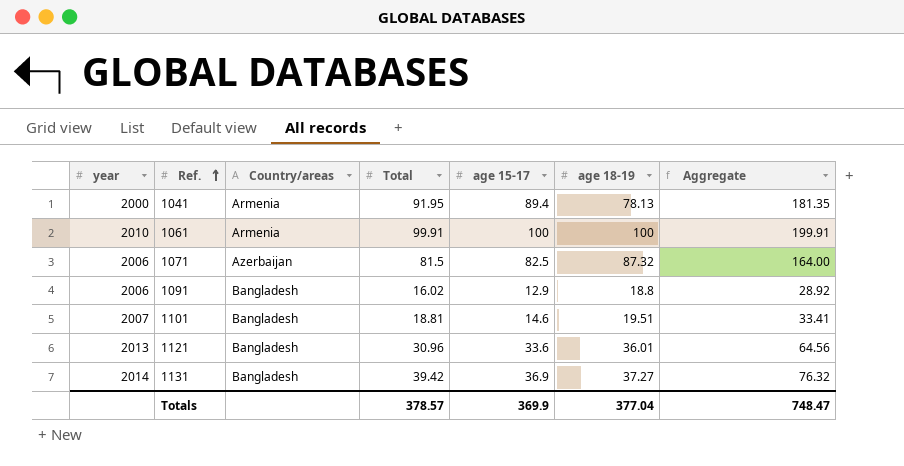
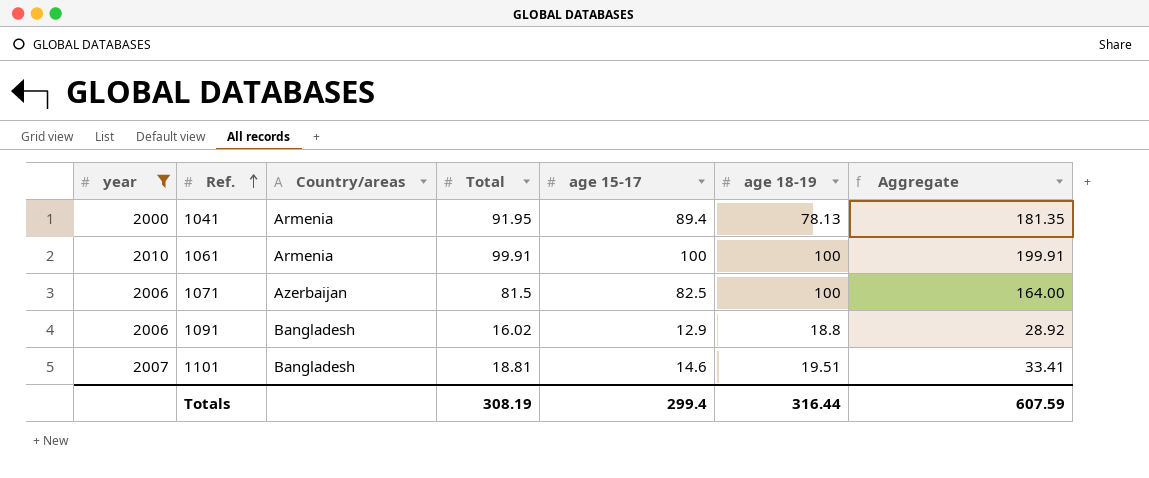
filter: none -> year <= 2010
1071 | age 18-19: 87.32 -> 100
Totals | Total: 378.57 -> 308.19
Totals | age 15-17: 369.9 -> 299.4
Totals | age 18-19: 377.04 -> 316.44
Totals | Aggregate: 748.47 -> 607.59

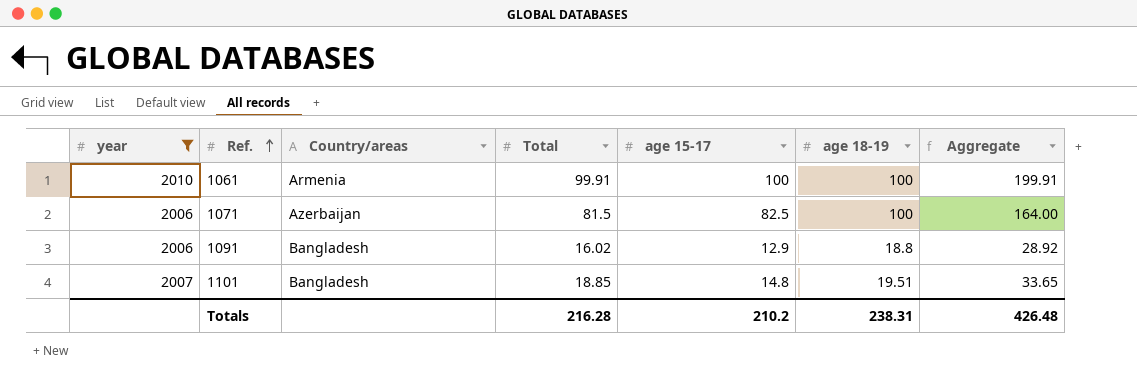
row 1041: 2000 | Armenia | 91.95 | 89.4 | 78.13 | 181.35 -> none
1101 | Total: 18.81 -> 18.85
1101 | age 15-17: 14.6 -> 14.8
1101 | Aggregate: 33.41 -> 33.65
Totals | Total: 308.19 -> 216.28
Totals | age 15-17: 299.4 -> 210.2
Totals | age 18-19: 316.44 -> 238.31
Totals | Aggregate: 607.59 -> 426.48

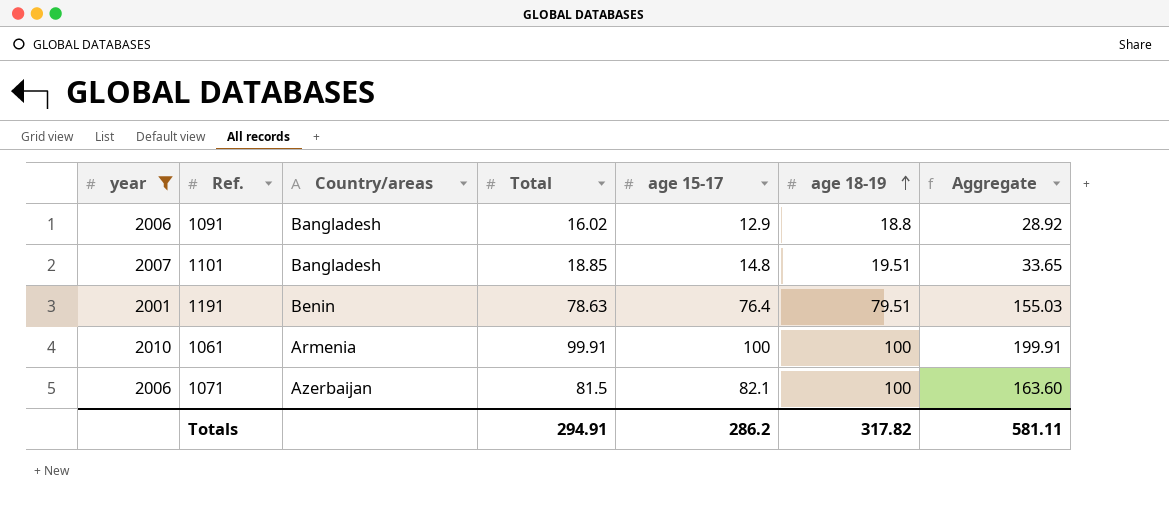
row order: Ref. ascending -> age 18-19 ascending
row 1191: none -> 2001 | Benin | 78.63 | 76.4 | 79.51 | 155.03
1071 | age 15-17: 82.5 -> 82.1
1071 | Aggregate: 164.00 -> 163.60
Totals | Total: 216.28 -> 294.91
Totals | age 15-17: 210.2 -> 286.2
Totals | age 18-19: 238.31 -> 317.82
Totals | Aggregate: 426.48 -> 581.11

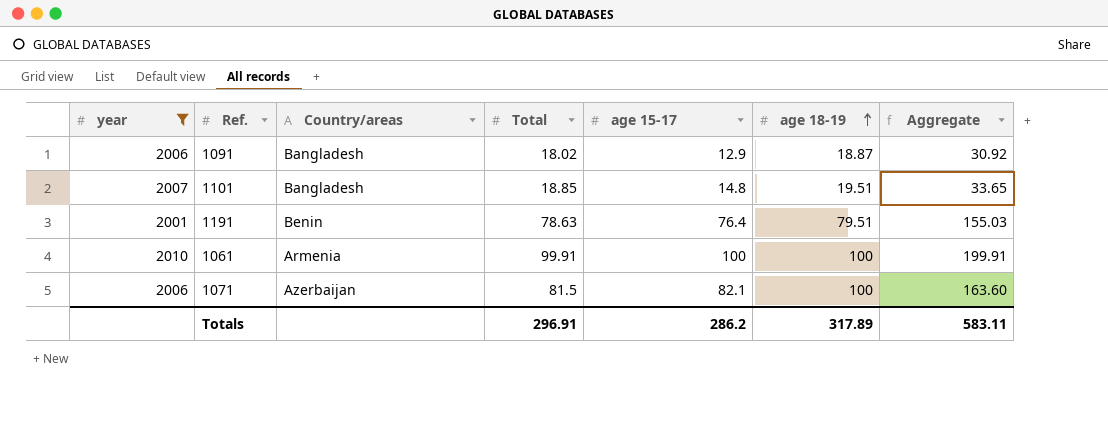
1091 | Total: 16.02 -> 18.02
1091 | age 18-19: 18.8 -> 18.87
1091 | Aggregate: 28.92 -> 30.92
Totals | Total: 294.91 -> 296.91
Totals | age 18-19: 317.82 -> 317.89
Totals | Aggregate: 581.11 -> 583.11

